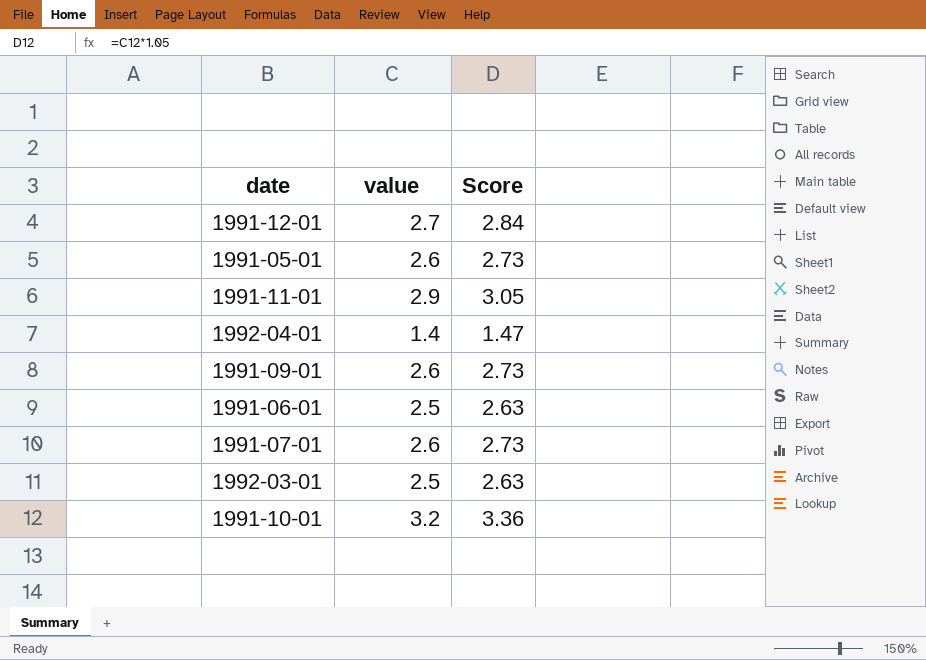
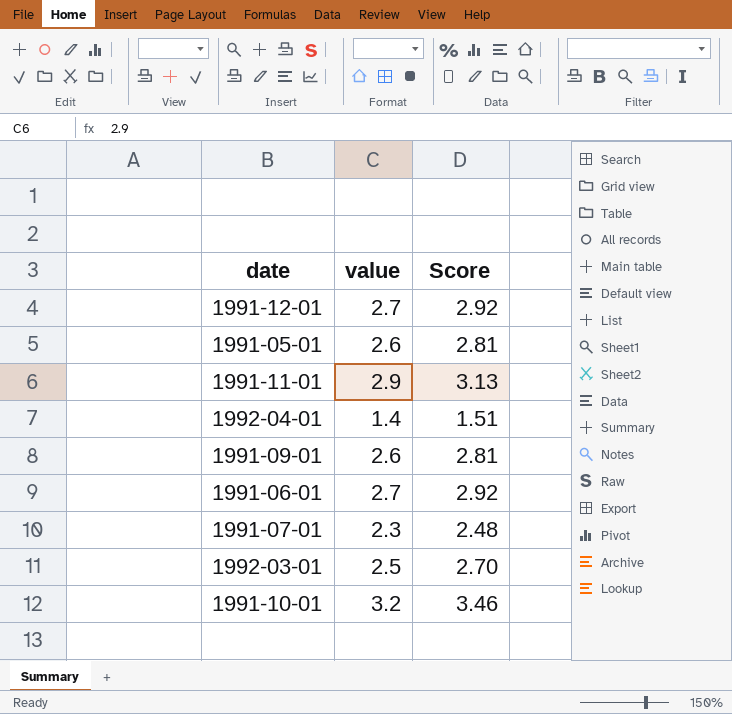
column Score | formula: [value] * 1.05 -> [value] * 1.08
1991-06-01 | value: 2.5 -> 2.7
1991-07-01 | value: 2.6 -> 2.3

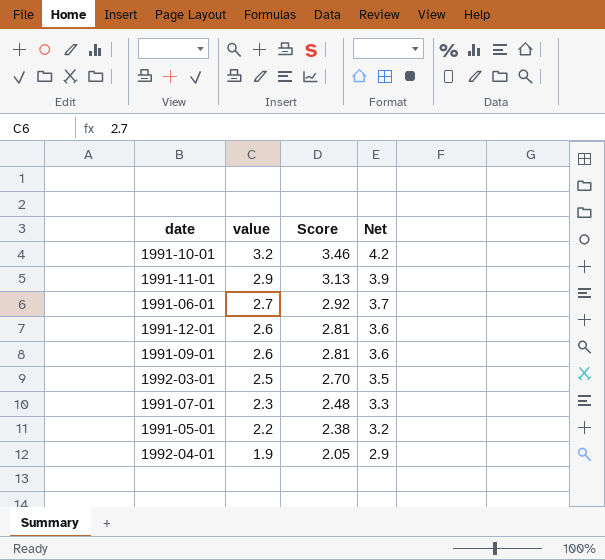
row order: none -> value descending
column Net | formula: none -> [value] + 1
1991-12-01 | value: 2.7 -> 2.6
1991-12-01 | Score: 2.92 -> 2.81
1991-05-01 | value: 2.6 -> 2.2
1991-05-01 | Score: 2.81 -> 2.38
1992-04-01 | value: 1.4 -> 1.9
1992-04-01 | Score: 1.51 -> 2.05

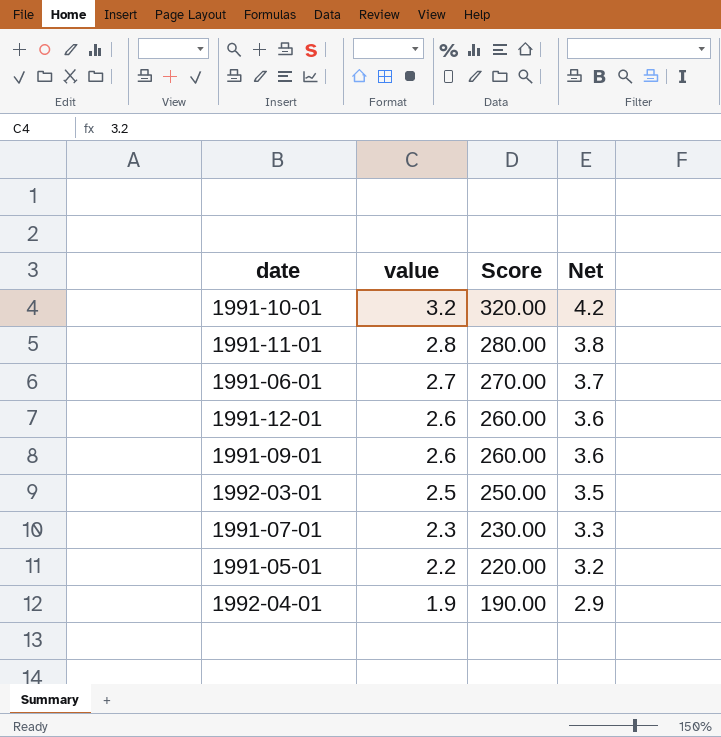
column Score | formula: [value] * 1.08 -> [value] * 100
1991-11-01 | value: 2.9 -> 2.8
1991-11-01 | Net: 3.9 -> 3.8

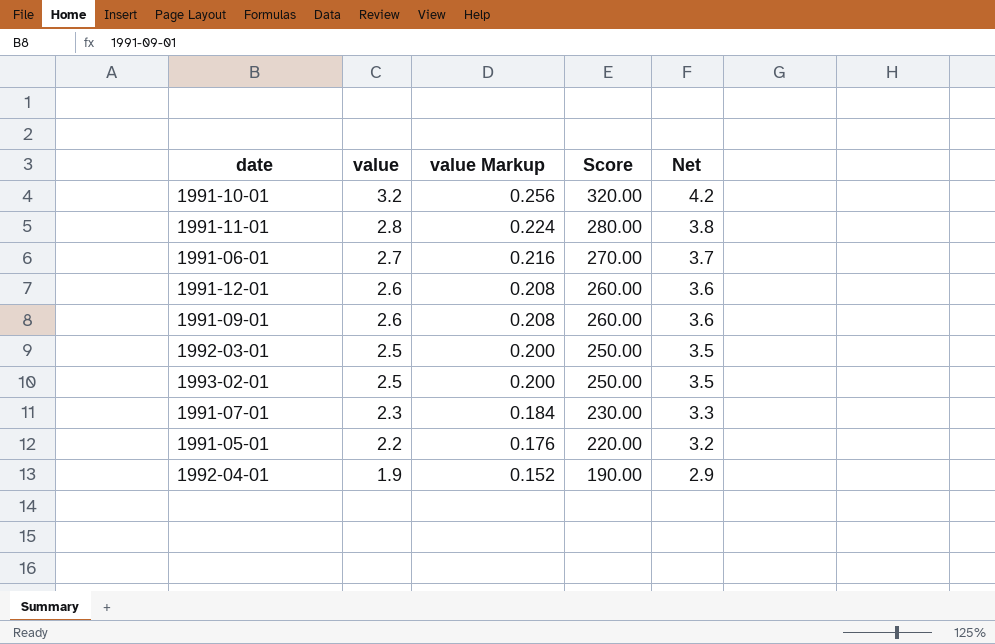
column value Markup | formula: none -> [value] * 0.08
row 1993-02-01: none -> 2.5 | 0.200 | 250.00 | 3.5

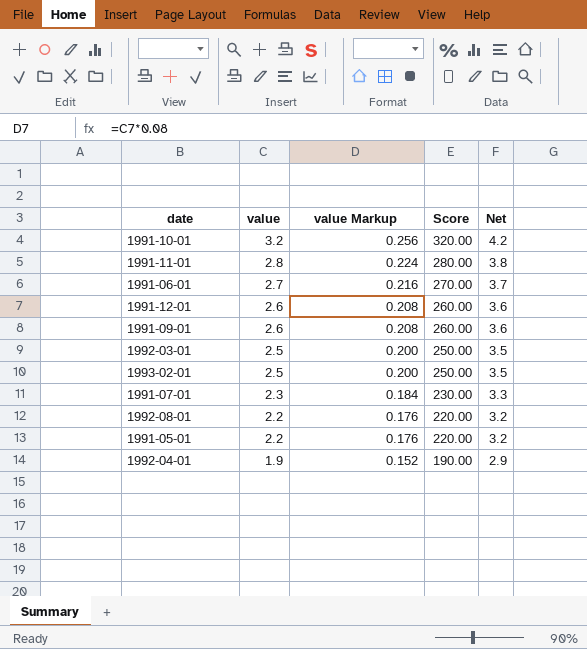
row 1992-08-01: none -> 2.2 | 0.176 | 220.00 | 3.2

